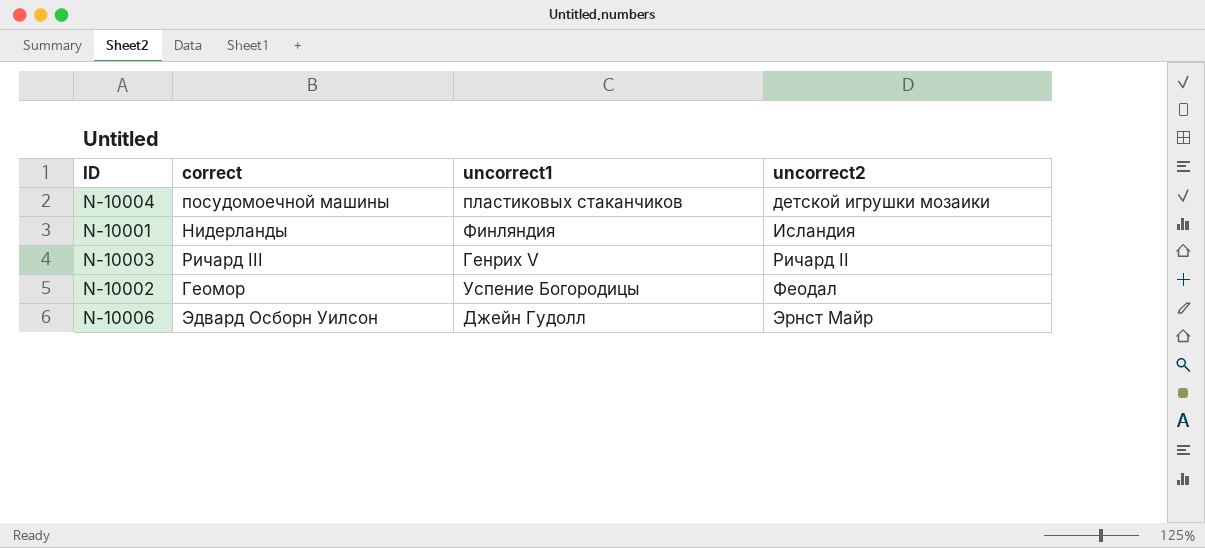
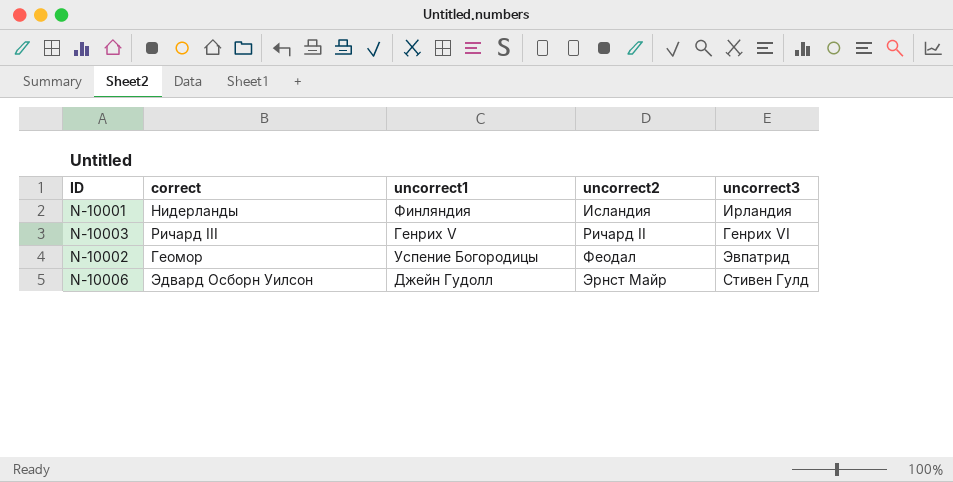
column uncorrect3 | position: none -> 5
row N-10004: посудомоечной машины | пластиковых стаканчиков | детской игрушки мозаики -> none

